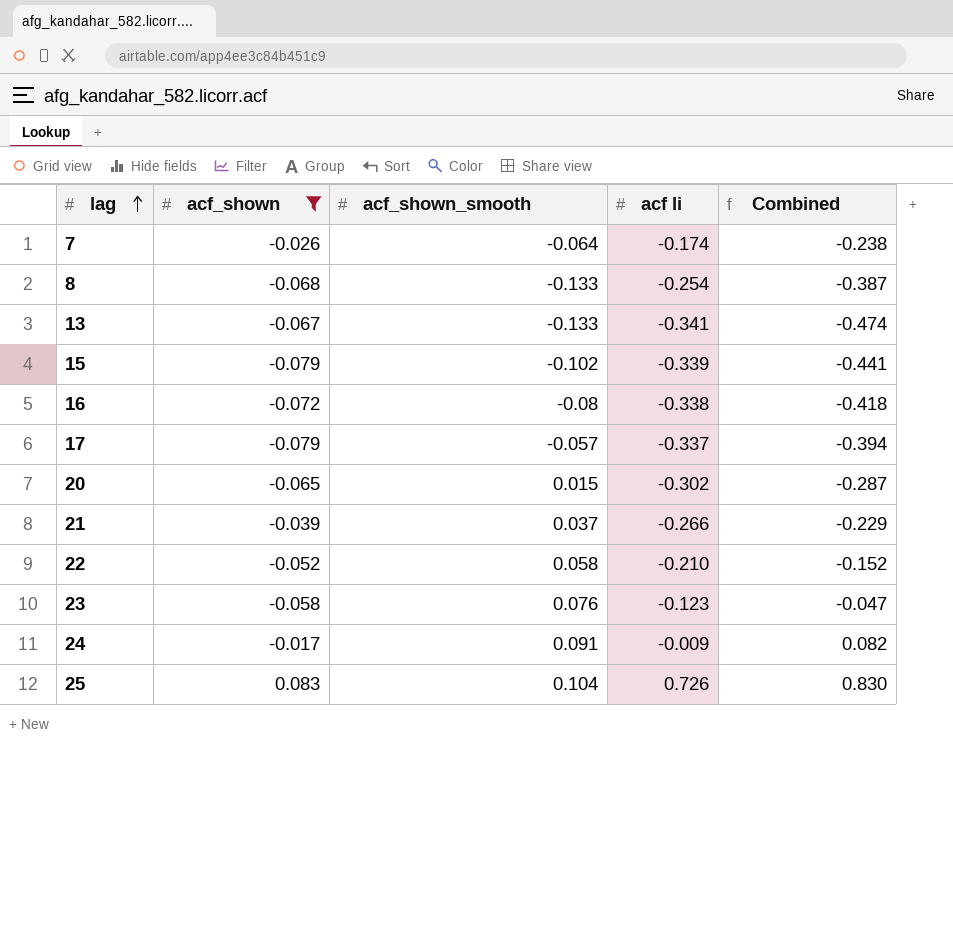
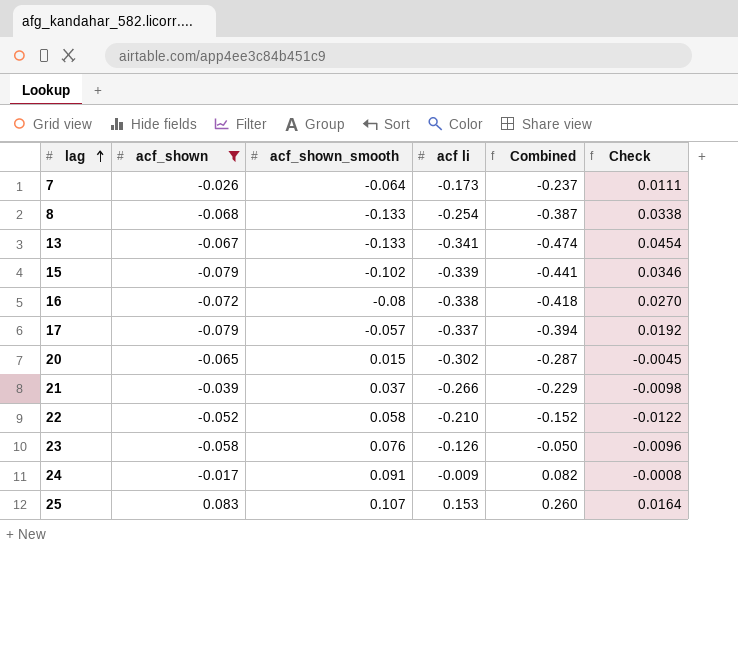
column Check | formula: none -> [acf_shown_smooth] * [acf li]
7 | acf li: -0.174 -> -0.173
7 | Combined: -0.238 -> -0.237
23 | acf li: -0.123 -> -0.126
23 | Combined: -0.047 -> -0.050
25 | acf_shown_smooth: 0.104 -> 0.107
25 | acf li: 0.726 -> 0.153
25 | Combined: 0.830 -> 0.260

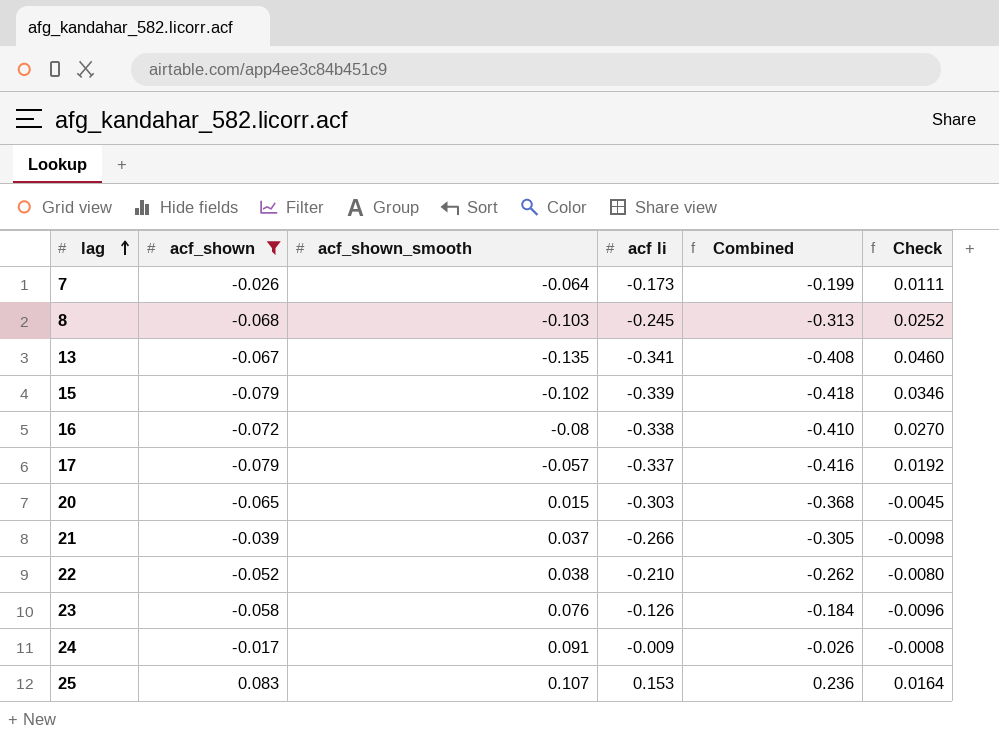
column Combined | formula: [acf_shown_smooth] + [acf li] -> [acf_shown] + [acf li]
8 | acf_shown_smooth: -0.133 -> -0.103
8 | acf li: -0.254 -> -0.245
8 | Check: 0.0338 -> 0.0252
13 | acf_shown_smooth: -0.133 -> -0.135
13 | Check: 0.0454 -> 0.0460
20 | acf li: -0.302 -> -0.303
22 | acf_shown_smooth: 0.058 -> 0.038
22 | Check: -0.0122 -> -0.0080

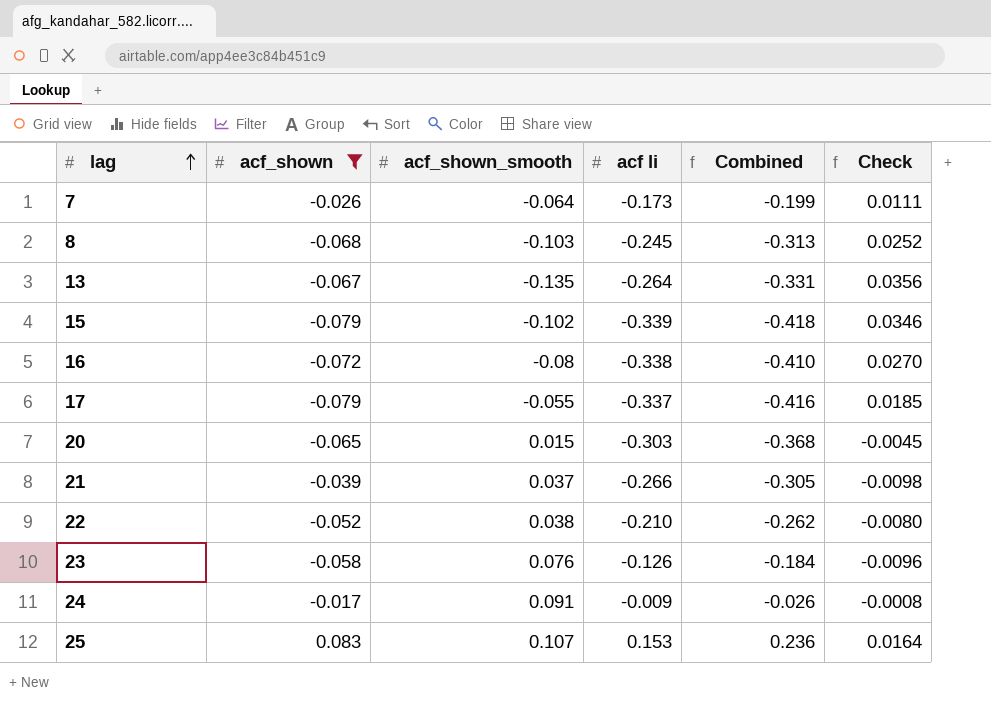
13 | acf li: -0.341 -> -0.264
13 | Combined: -0.408 -> -0.331
13 | Check: 0.0460 -> 0.0356
17 | acf_shown_smooth: -0.057 -> -0.055
17 | Check: 0.0192 -> 0.0185

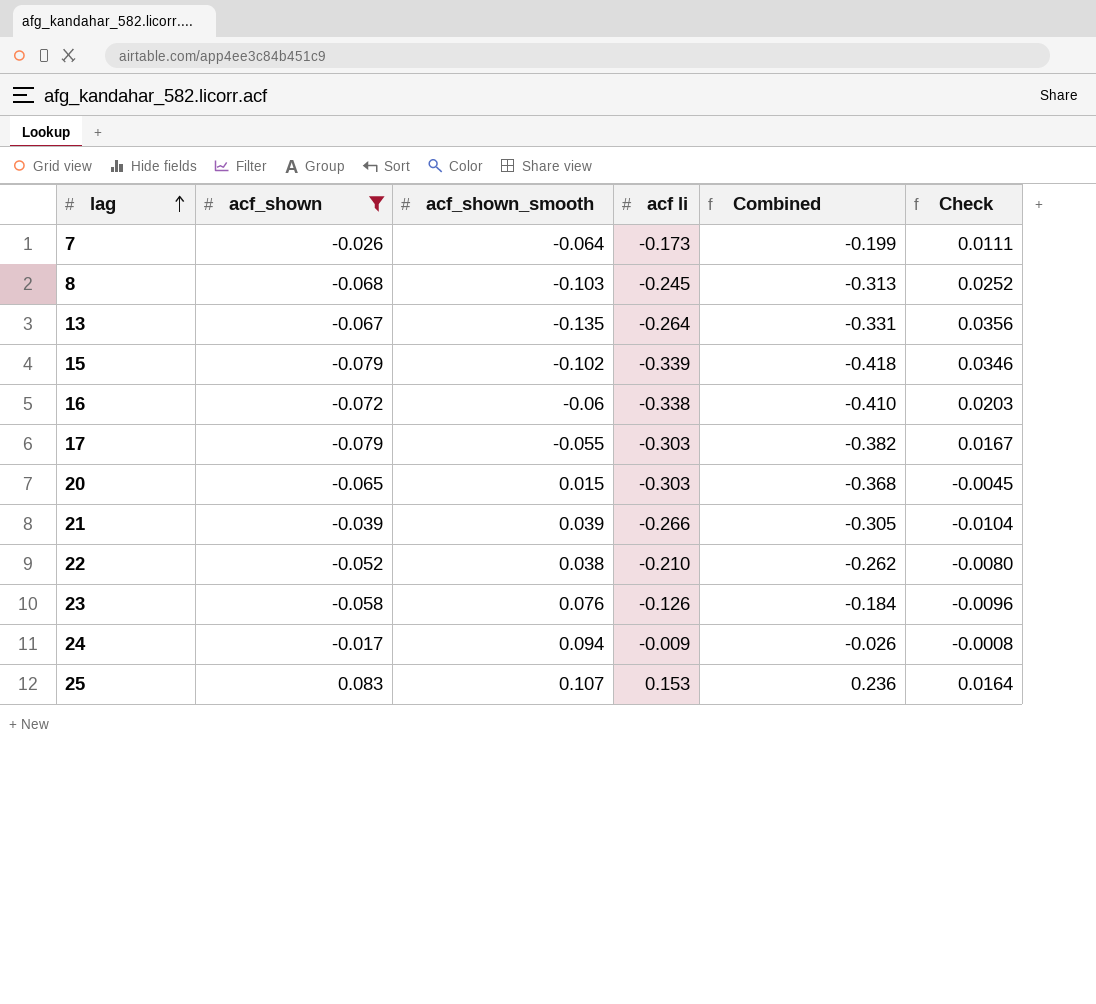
16 | acf_shown_smooth: -0.08 -> -0.06
16 | Check: 0.0270 -> 0.0203
17 | acf li: -0.337 -> -0.303
17 | Combined: -0.416 -> -0.382
17 | Check: 0.0185 -> 0.0167
21 | acf_shown_smooth: 0.037 -> 0.039
21 | Check: -0.0098 -> -0.0104
24 | acf_shown_smooth: 0.091 -> 0.094

